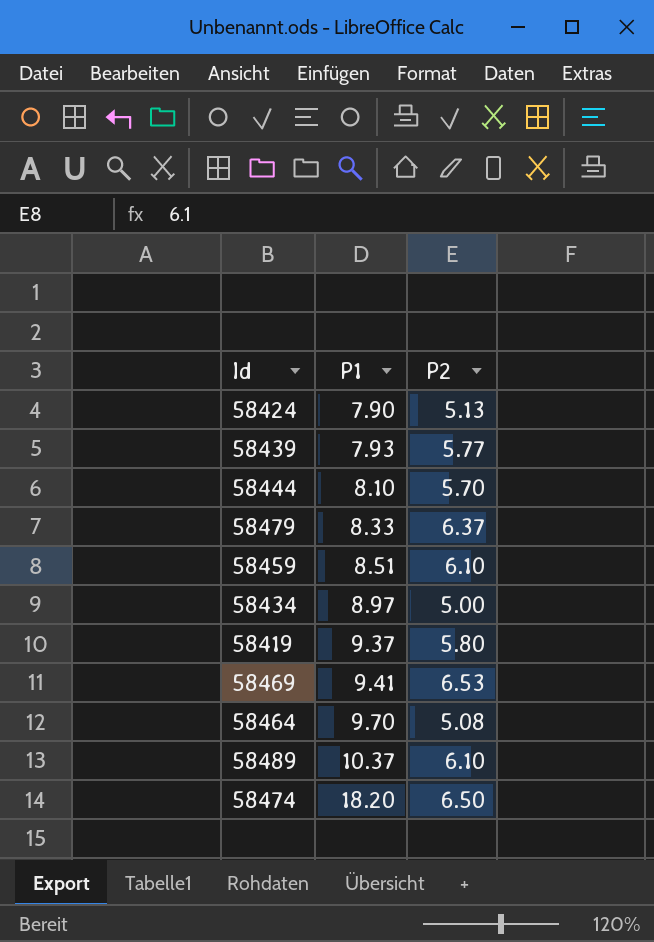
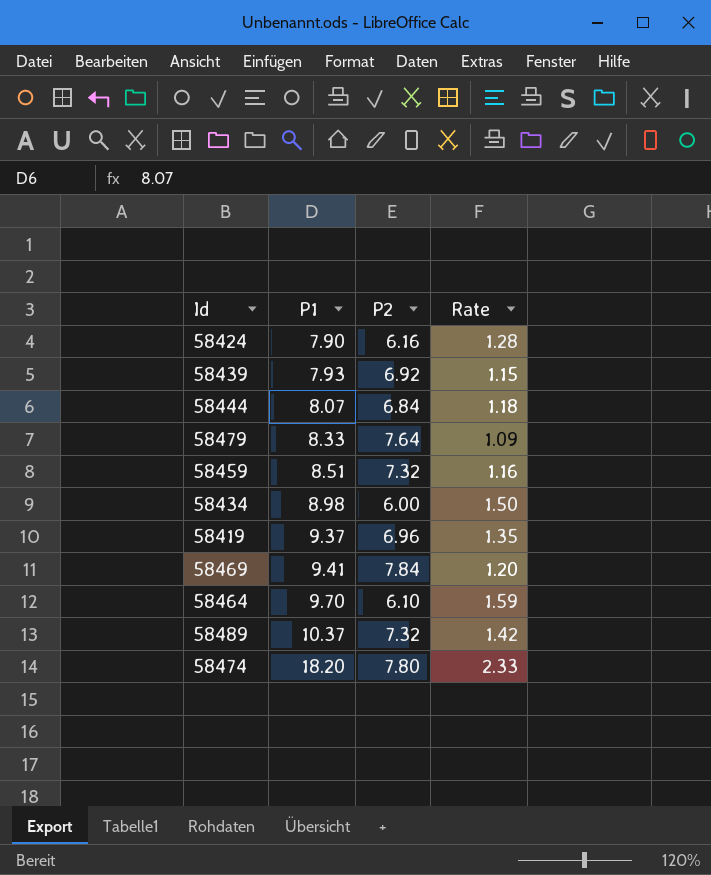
column Rate | formula: none -> [P1] / [P2]
58424 | P2: 5.13 -> 6.16
58439 | P2: 5.77 -> 6.92
58444 | P1: 8.10 -> 8.07
58444 | P2: 5.70 -> 6.84
58479 | P2: 6.37 -> 7.64
58459 | P2: 6.10 -> 7.32
58434 | P1: 8.97 -> 8.98
58434 | P2: 5.00 -> 6.00
58419 | P2: 5.80 -> 6.96
58469 | P2: 6.53 -> 7.84
58464 | P2: 5.08 -> 6.10
58489 | P2: 6.10 -> 7.32
58474 | P2: 6.50 -> 7.80

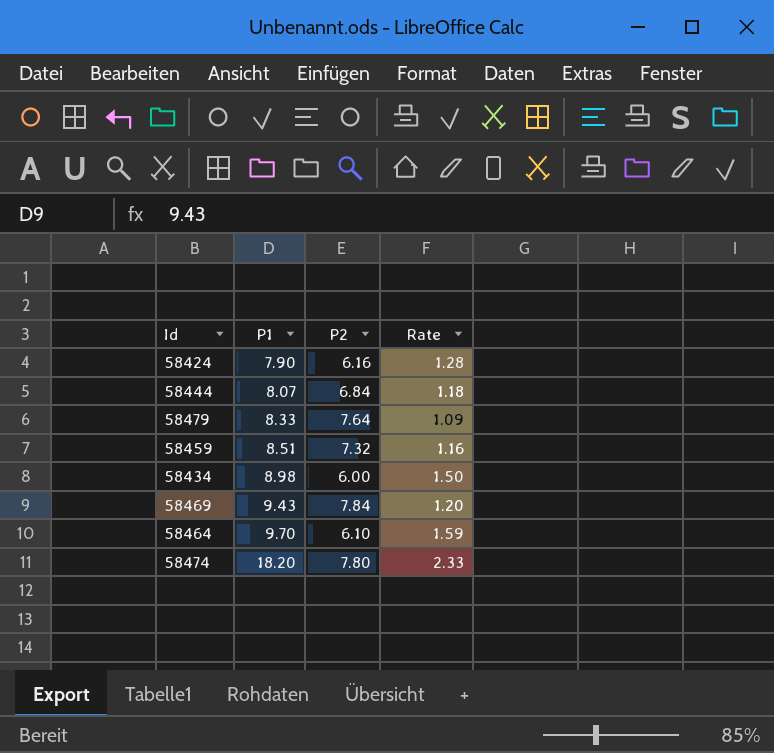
row 58439: 7.93 | 6.92 | 1.15 -> none
row 58419: 9.37 | 6.96 | 1.35 -> none
row 58489: 10.37 | 7.32 | 1.42 -> none
58469 | P1: 9.41 -> 9.43

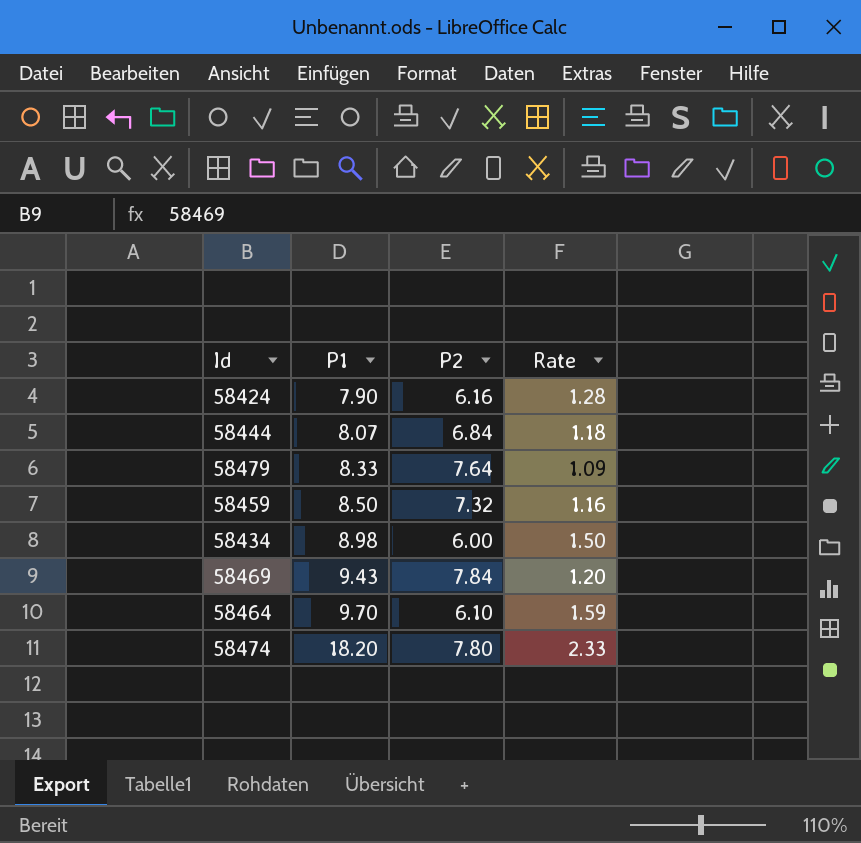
58459 | P1: 8.51 -> 8.50

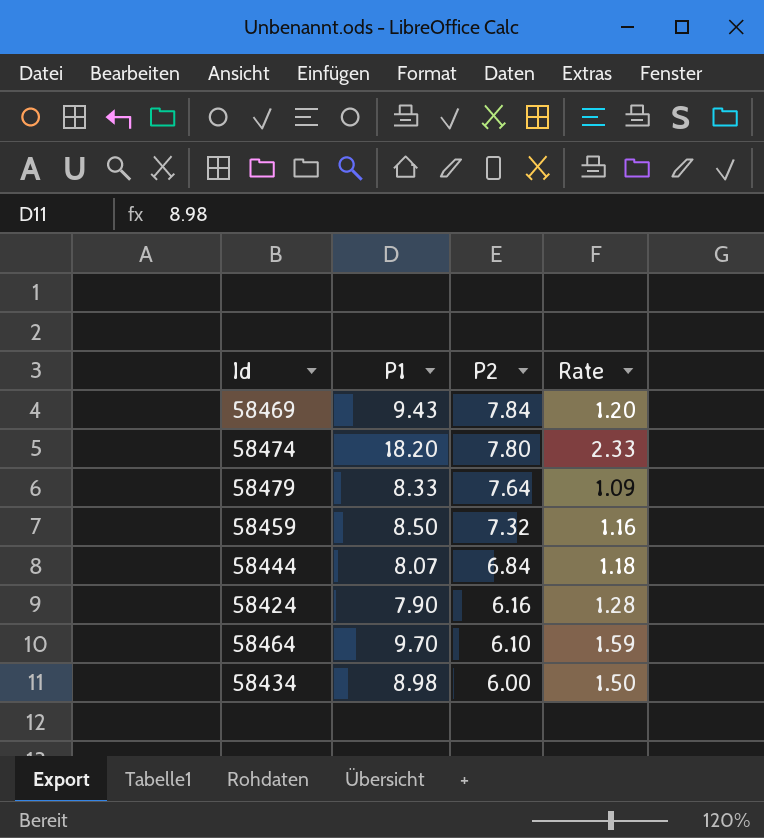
row order: P1 ascending -> P2 descending

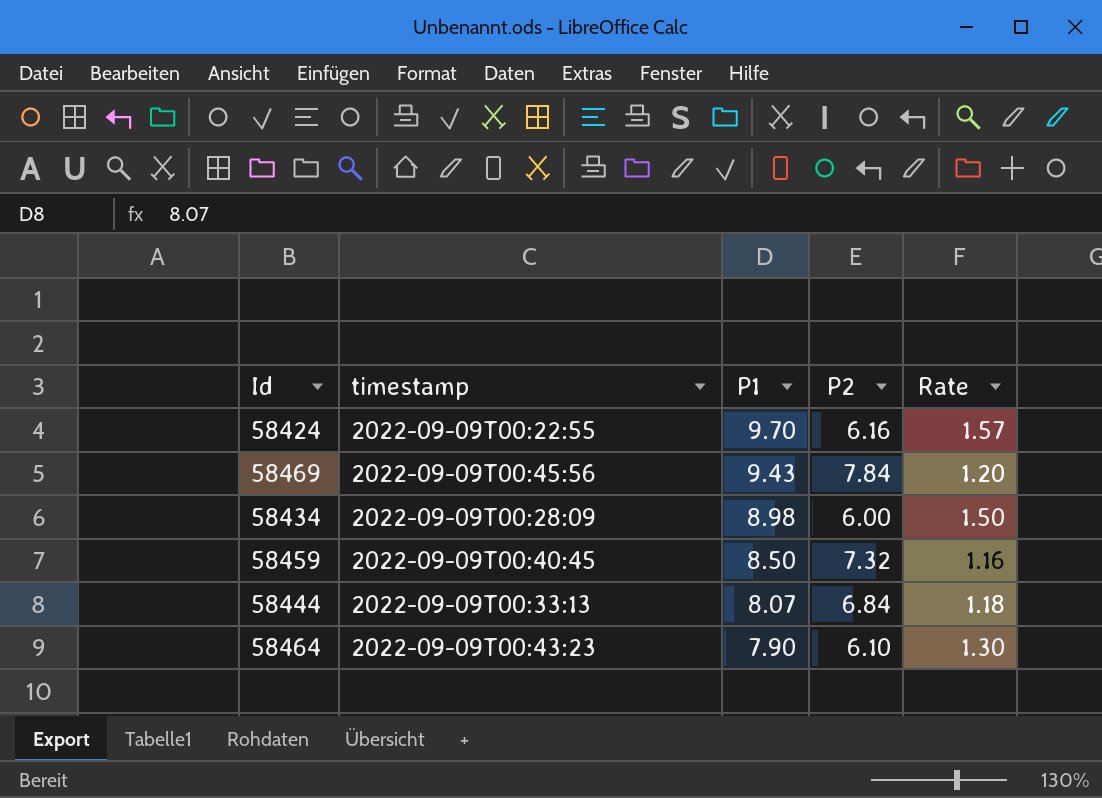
row order: P2 descending -> P1 descending
column timestamp | position: none -> 2
row 58474: 18.20 | 7.80 | 2.33 -> none
row 58479: 8.33 | 7.64 | 1.09 -> none
58424 | P1: 7.90 -> 9.70
58424 | Rate: 1.28 -> 1.57
58464 | P1: 9.70 -> 7.90
58464 | Rate: 1.59 -> 1.30

